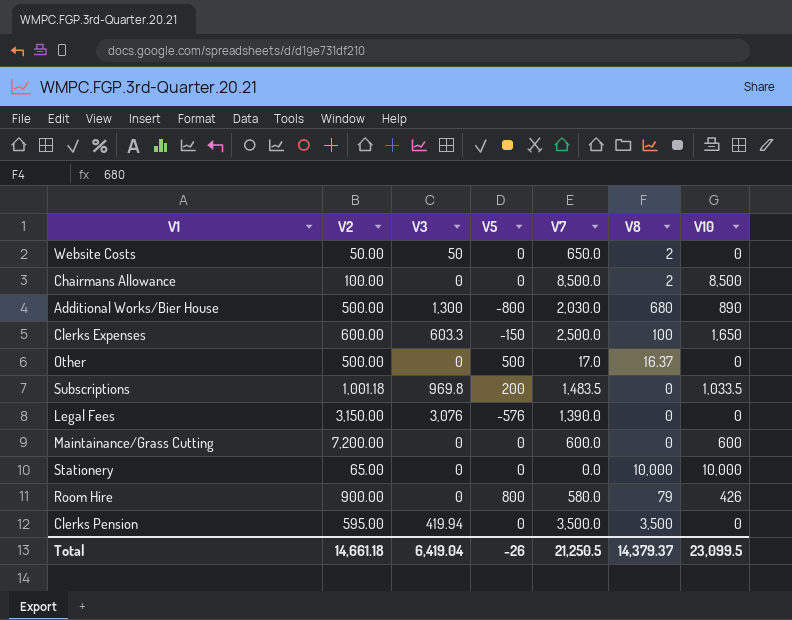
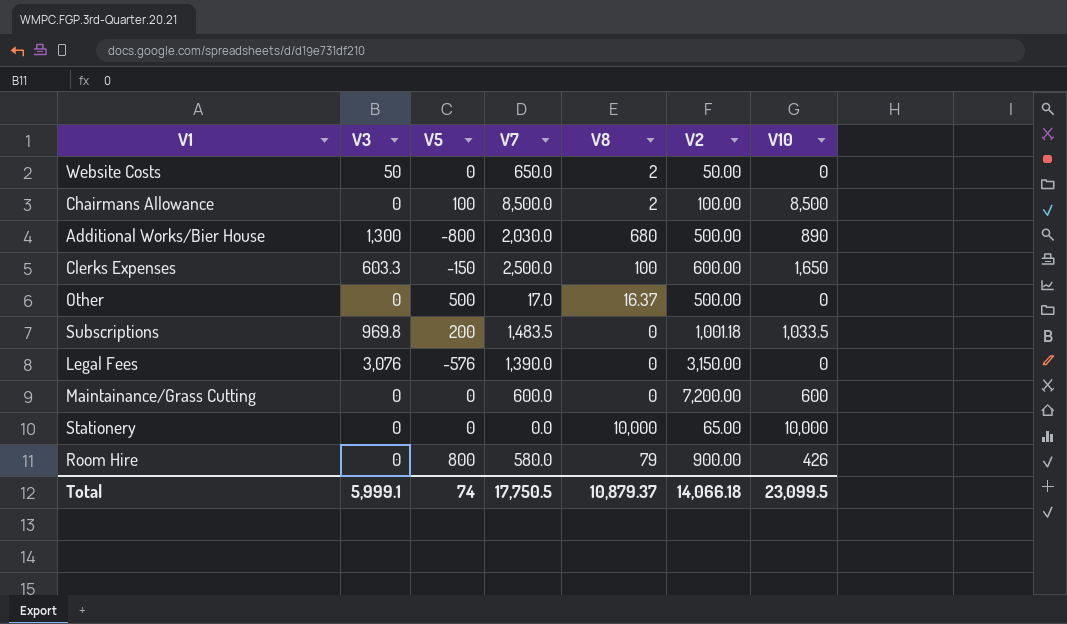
column V2 | position: 2 -> 6
row Clerks Pension: 595.00 | 419.94 | 0 | 3,500.0 | 3,500 | 0 -> none
Chairmans Allowance | V5: 0 -> 100
Total | V3: 6,419.04 -> 5,999.1
Total | V5: -26 -> 74
Total | V7: 21,250.5 -> 17,750.5
Total | V8: 14,379.37 -> 10,879.37
Total | V2: 14,661.18 -> 14,066.18

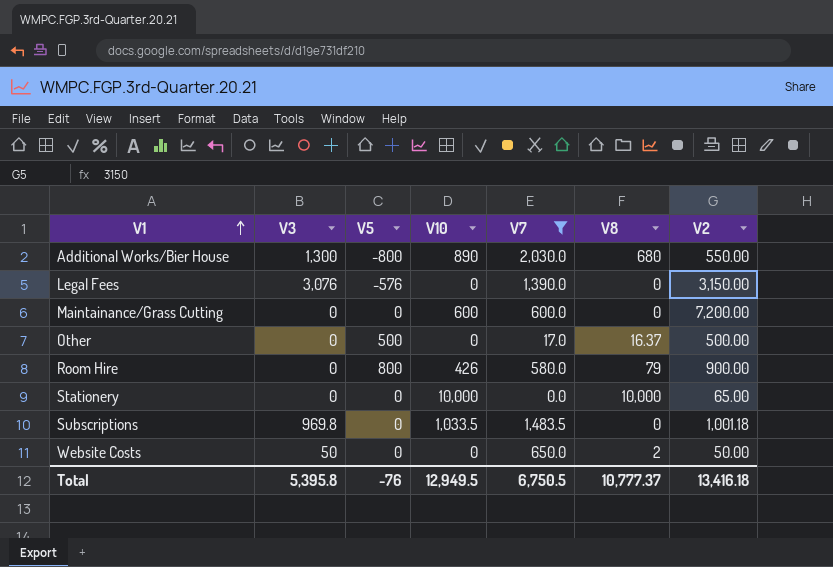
filter: none -> V7 <= 2,030.0
row order: none -> V1 ascending
column V10 | position: 7 -> 4
Additional Works/Bier House | V2: 500.00 -> 550.00
Subscriptions | V5: 200 -> 0
Total | V3: 5,999.1 -> 5,395.8
Total | V5: 74 -> -76
Total | V10: 23,099.5 -> 12,949.5
Total | V7: 17,750.5 -> 6,750.5
Total | V8: 10,879.37 -> 10,777.37
Total | V2: 14,066.18 -> 13,416.18

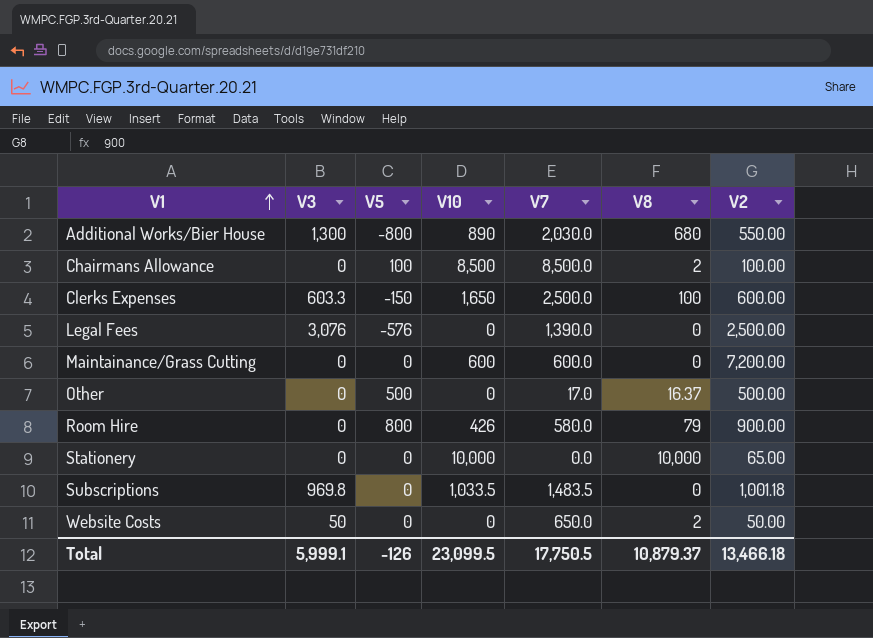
filter: V7 <= 2,030.0 -> none
Legal Fees | V2: 3,150.00 -> 2,500.00
Total | V3: 5,395.8 -> 5,999.1
Total | V5: -76 -> -126
Total | V10: 12,949.5 -> 23,099.5
Total | V7: 6,750.5 -> 17,750.5
Total | V8: 10,777.37 -> 10,879.37
Total | V2: 13,416.18 -> 13,466.18

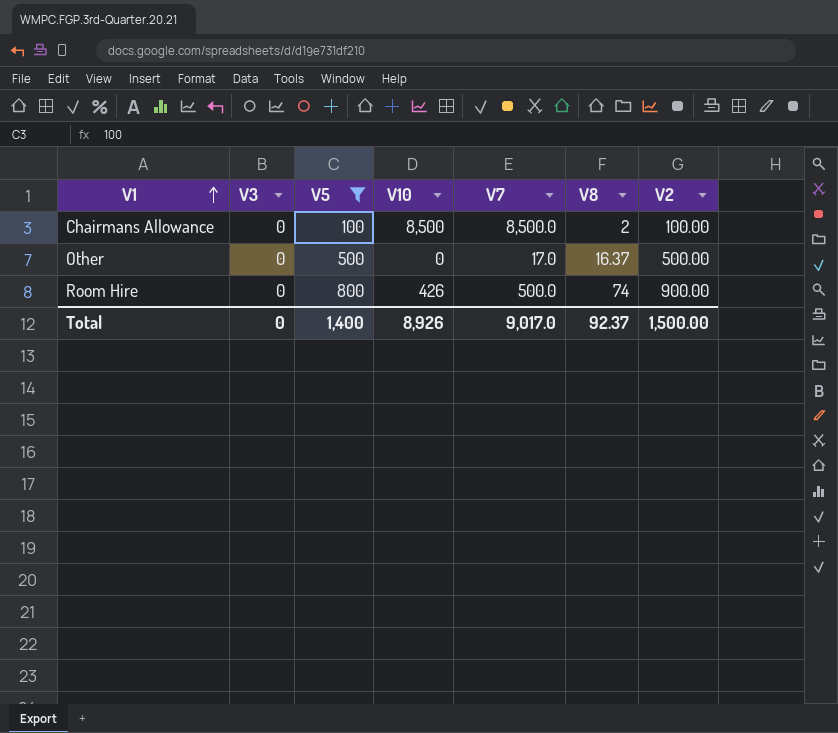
filter: none -> V5 >= 100
Room Hire | V7: 580.0 -> 500.0
Room Hire | V8: 79 -> 74
Total | V3: 5,999.1 -> 0
Total | V5: -126 -> 1,400
Total | V10: 23,099.5 -> 8,926
Total | V7: 17,750.5 -> 9,017.0
Total | V8: 10,879.37 -> 92.37
Total | V2: 13,466.18 -> 1,500.00

